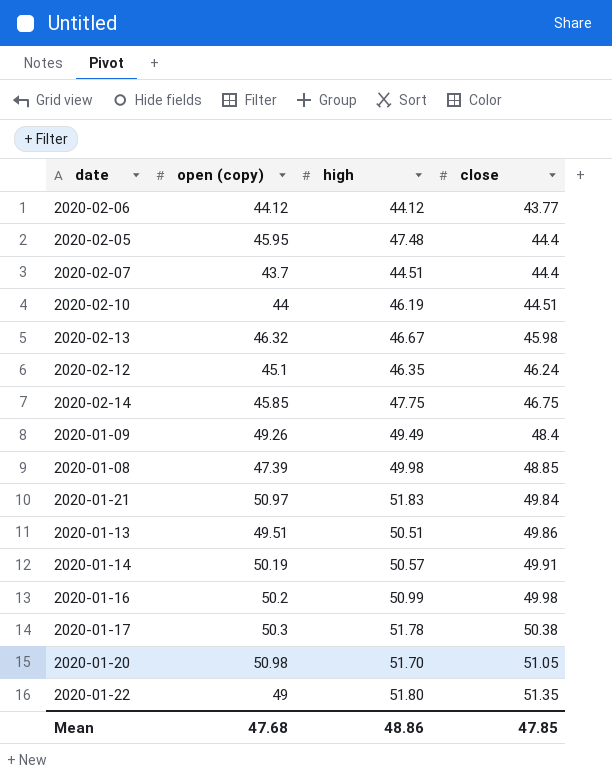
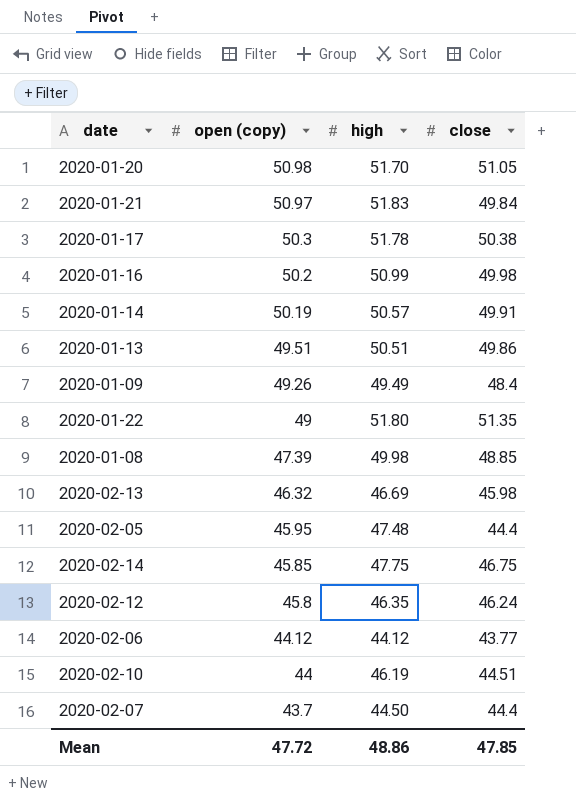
row order: close ascending -> open (copy) descending
2020-02-13 | high: 46.67 -> 46.69
2020-02-12 | open (copy): 45.1 -> 45.8
2020-02-07 | high: 44.51 -> 44.50
Mean | open (copy): 47.68 -> 47.72

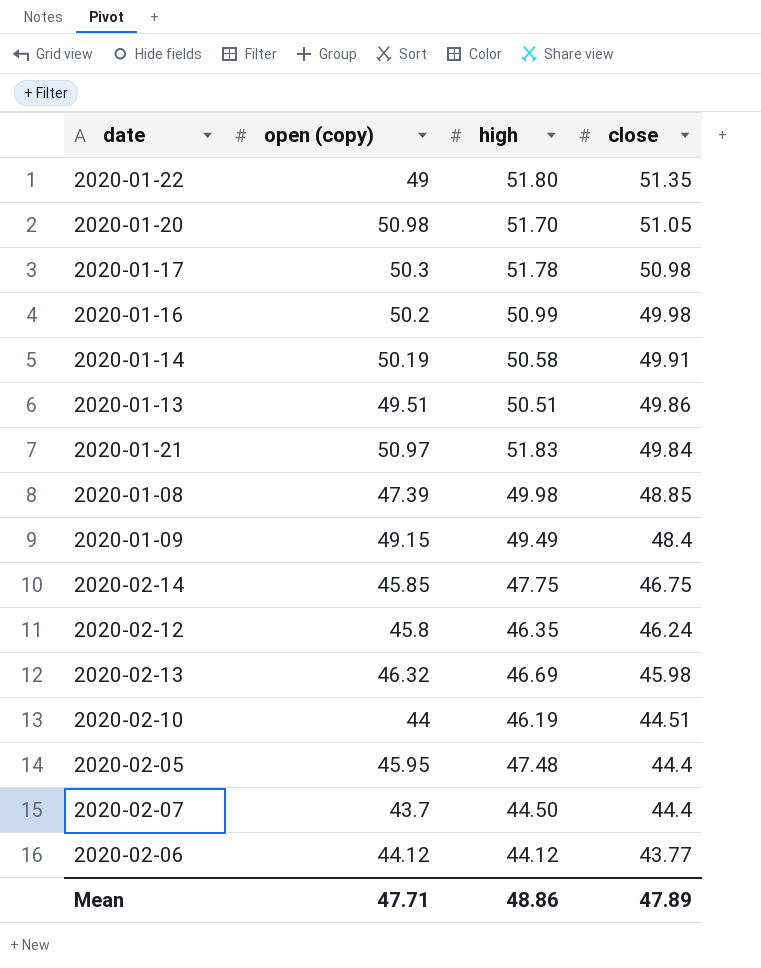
row order: open (copy) descending -> close descending
2020-01-17 | close: 50.38 -> 50.98
2020-01-14 | high: 50.57 -> 50.58
2020-01-09 | open (copy): 49.26 -> 49.15
Mean | open (copy): 47.72 -> 47.71
Mean | close: 47.85 -> 47.89

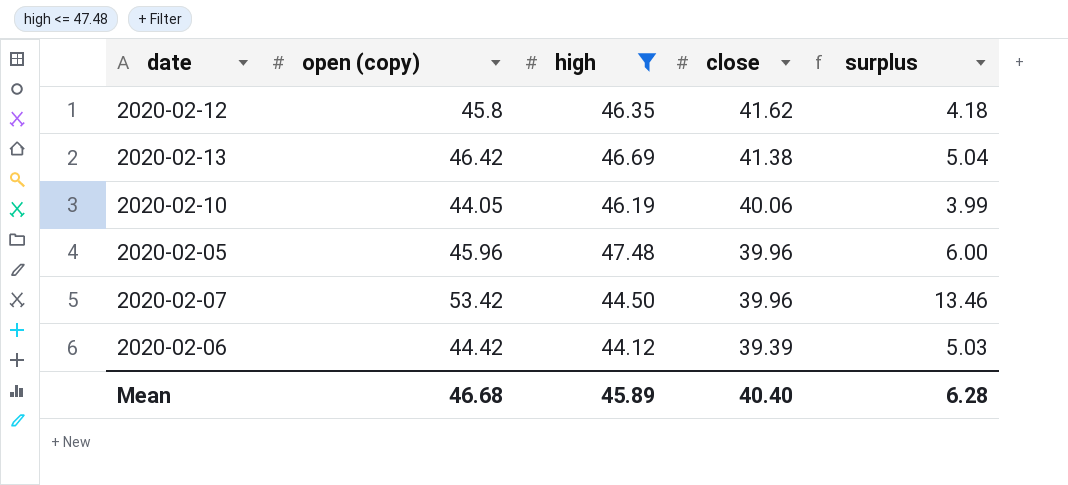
filter: none -> high <= 47.48
column surplus | formula: none -> [open (copy)] - [close]
2020-02-12 | close: 46.24 -> 41.62
2020-02-13 | open (copy): 46.32 -> 46.42
2020-02-13 | close: 45.98 -> 41.38
2020-02-10 | open (copy): 44 -> 44.05
2020-02-10 | close: 44.51 -> 40.06
2020-02-05 | open (copy): 45.95 -> 45.96
2020-02-05 | close: 44.4 -> 39.96
2020-02-07 | open (copy): 43.7 -> 53.42
2020-02-07 | close: 44.4 -> 39.96
2020-02-06 | open (copy): 44.12 -> 44.42
2020-02-06 | close: 43.77 -> 39.39
Mean | open (copy): 47.71 -> 46.68
Mean | high: 48.86 -> 45.89
Mean | close: 47.89 -> 40.40

